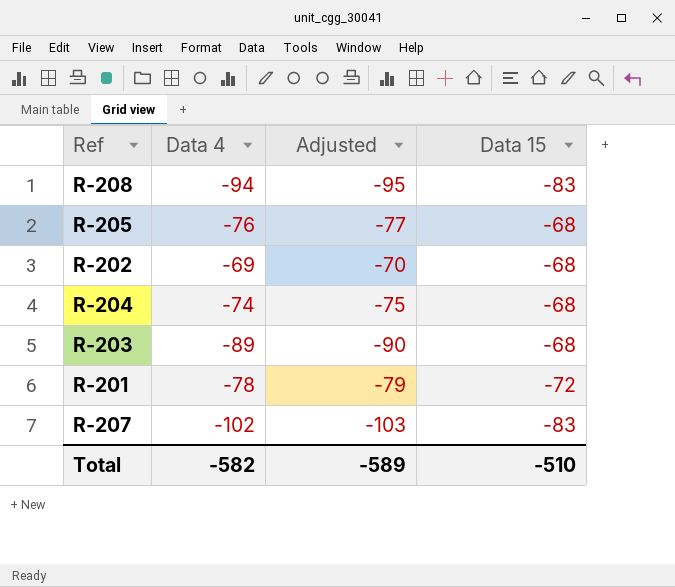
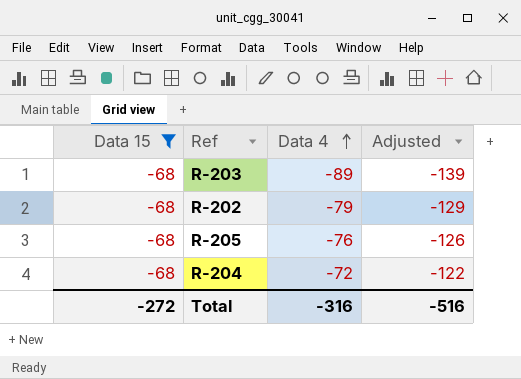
filter: none -> Data 15 = -68
row order: none -> Data 4 ascending
column Data 15 | position: 4 -> 1
column Adjusted | formula: [Data 4] - 1 -> [Data 4] - 50
R-202 | Data 4: -69 -> -79
R-204 | Data 4: -74 -> -72
Total | Data 15: -510 -> -272
Total | Data 4: -582 -> -316
Total | Adjusted: -589 -> -516

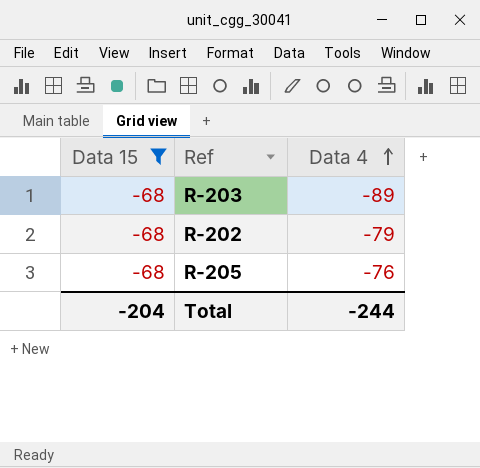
column Adjusted | formula: [Data 4] - 50 -> none
row R-204: -68 | -72 | -122 -> none
Total | Data 15: -272 -> -204
Total | Data 4: -316 -> -244

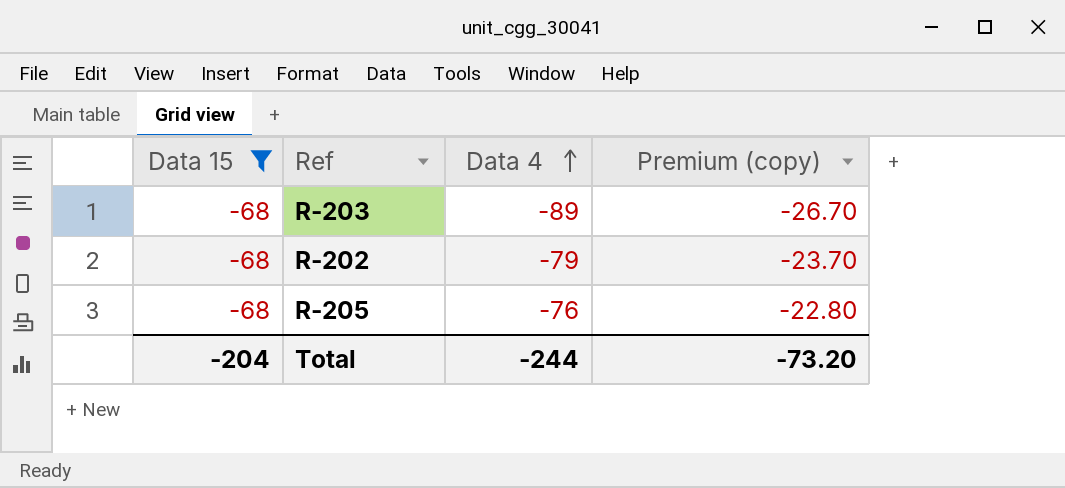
column Premium (copy) | formula: none -> [Data 4] * 0.3

